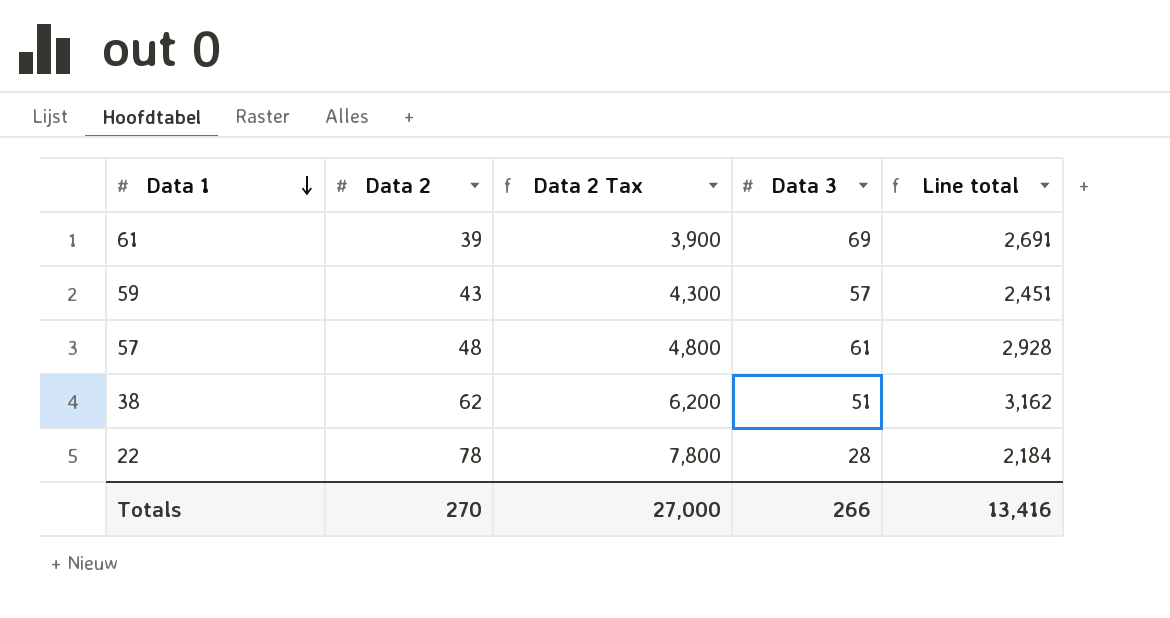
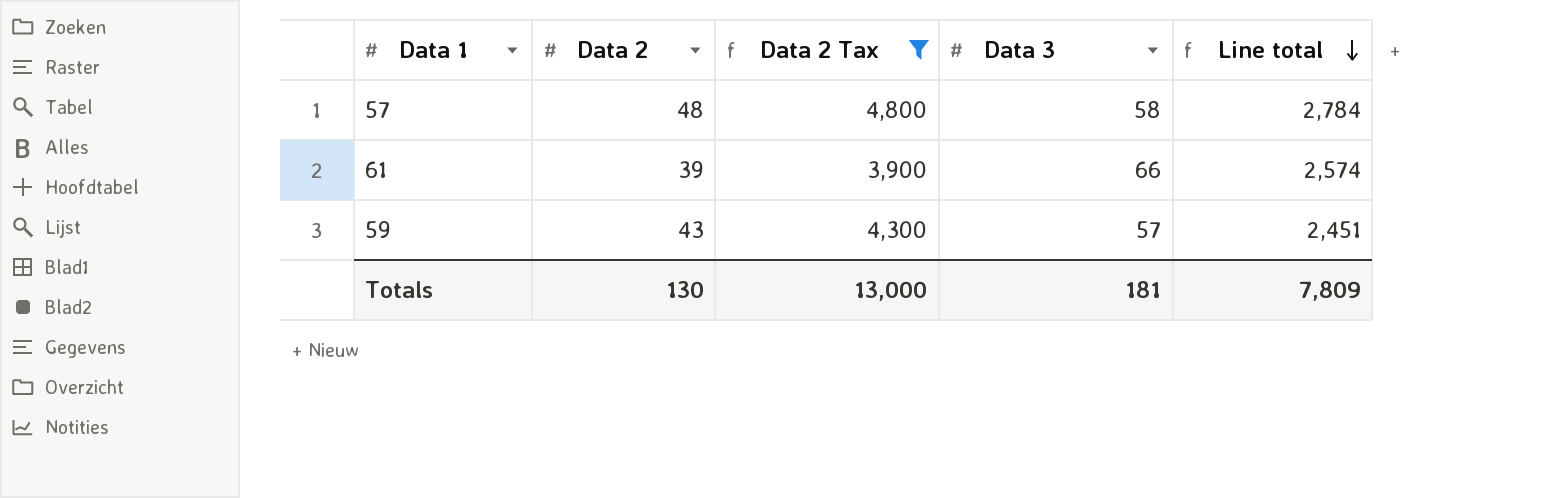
filter: none -> Data 2 Tax <= 4,800
row order: Data 1 descending -> Line total descending
57 | Data 3: 61 -> 58
57 | Line total: 2,928 -> 2,784
61 | Data 3: 69 -> 66
61 | Line total: 2,691 -> 2,574
Totals | Data 2: 270 -> 130
Totals | Data 2 Tax: 27,000 -> 13,000
Totals | Data 3: 266 -> 181
Totals | Line total: 13,416 -> 7,809

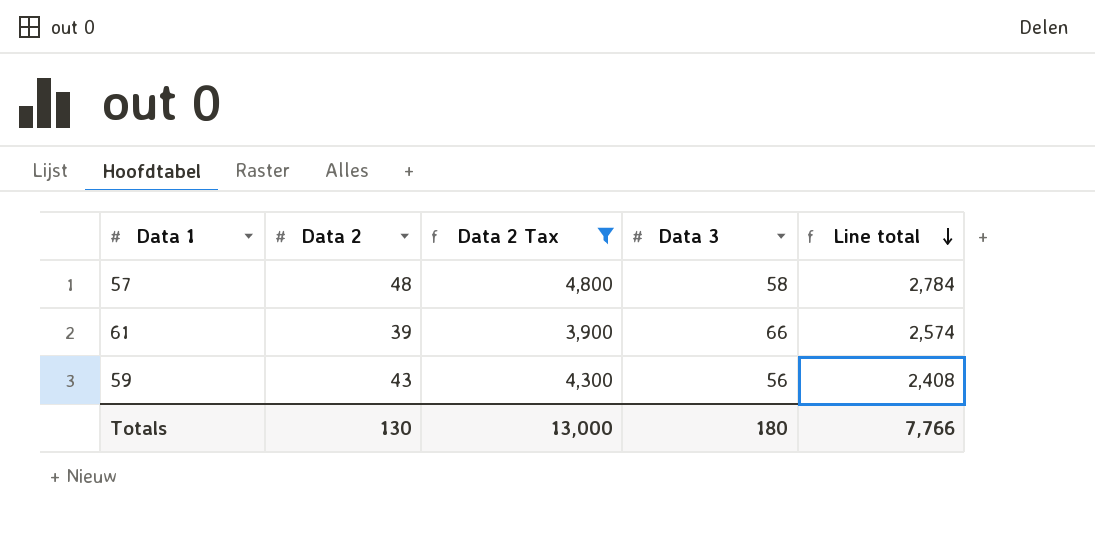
59 | Data 3: 57 -> 56
59 | Line total: 2,451 -> 2,408
Totals | Data 3: 181 -> 180
Totals | Line total: 7,809 -> 7,766

